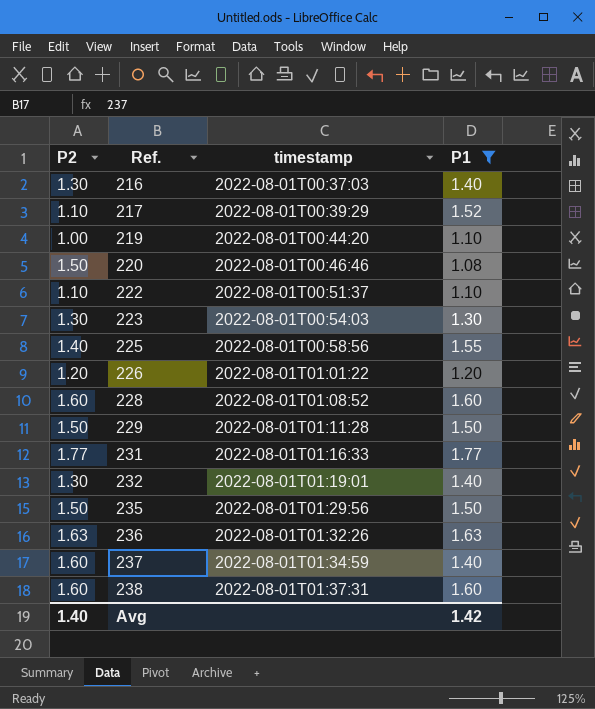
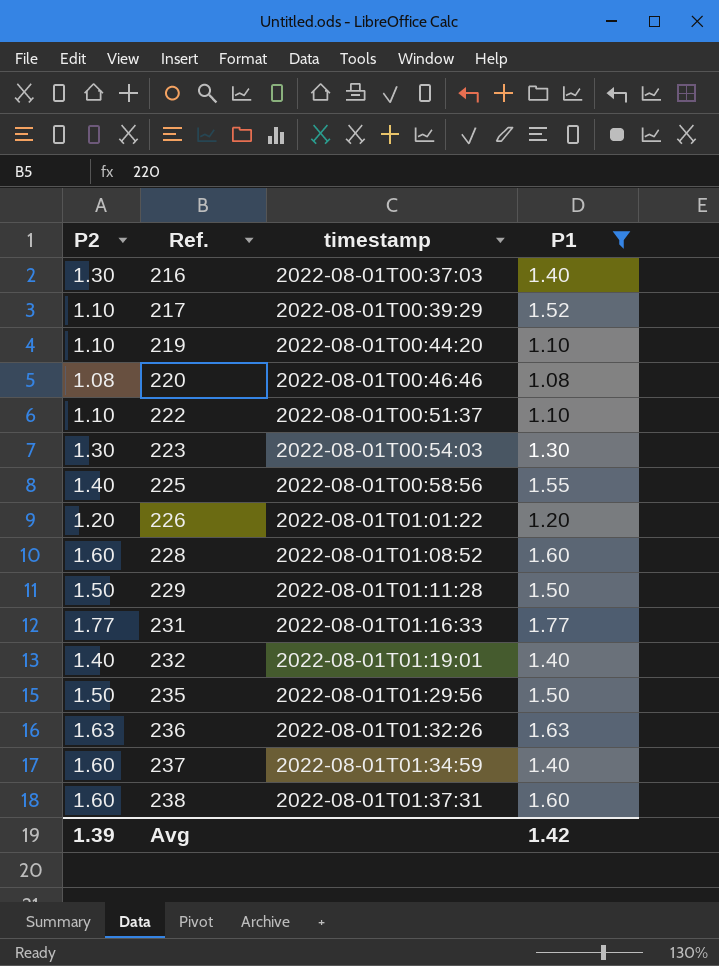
219 | P2: 1.00 -> 1.10
220 | P2: 1.50 -> 1.08
232 | P2: 1.30 -> 1.40
Avg | P2: 1.40 -> 1.39

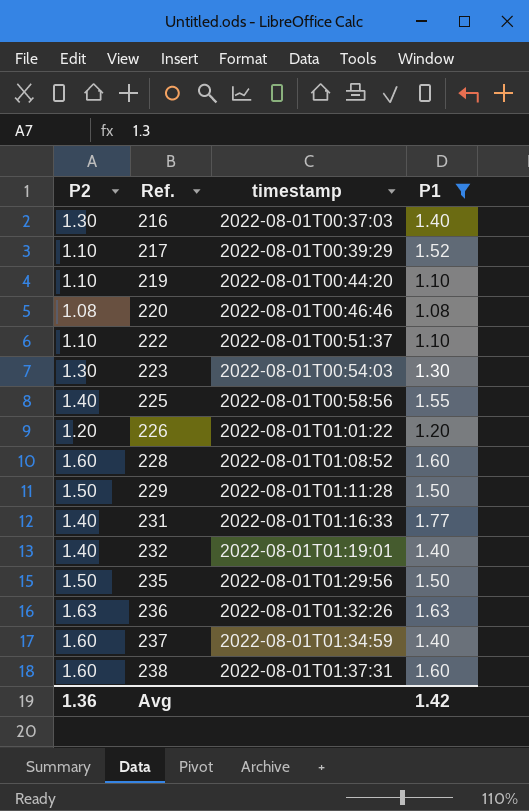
231 | P2: 1.77 -> 1.40
Avg | P2: 1.39 -> 1.36

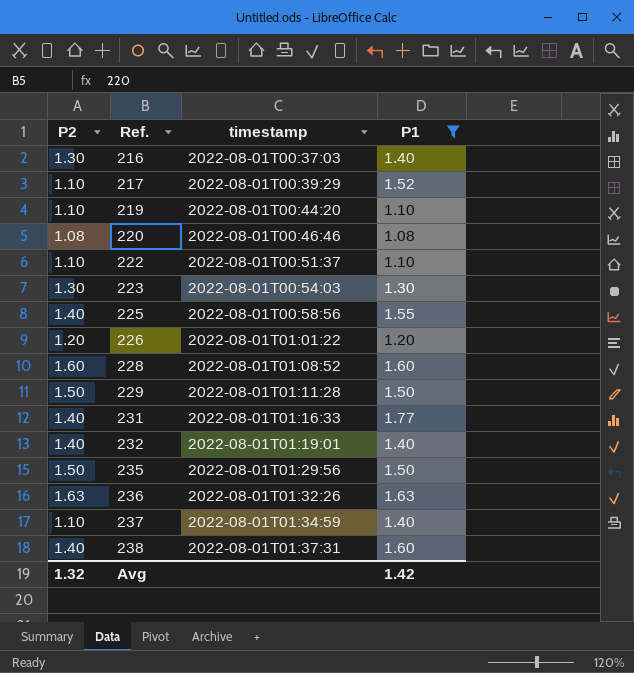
237 | P2: 1.60 -> 1.10
238 | P2: 1.60 -> 1.40
Avg | P2: 1.36 -> 1.32

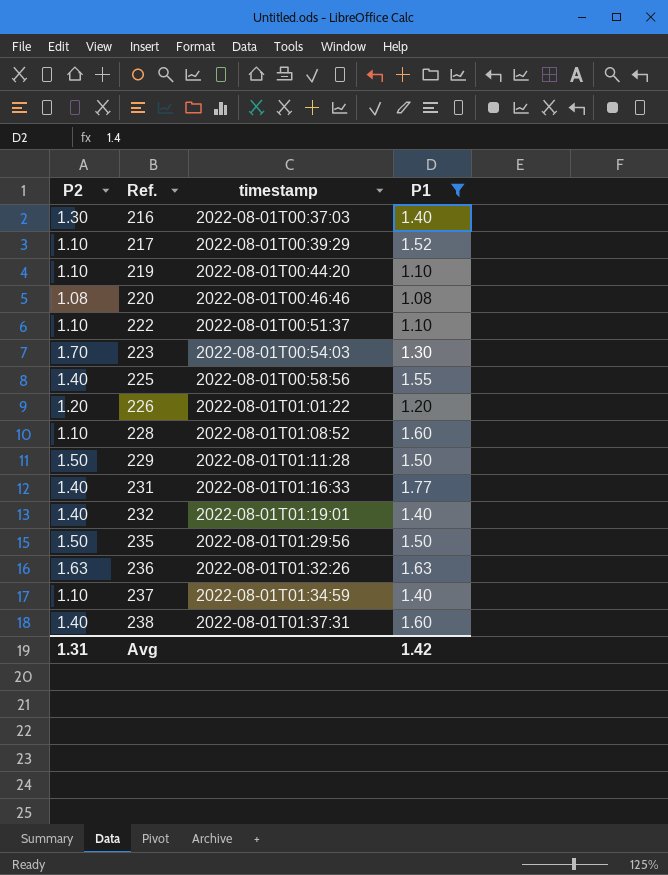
223 | P2: 1.30 -> 1.70
228 | P2: 1.60 -> 1.10
Avg | P2: 1.32 -> 1.31

